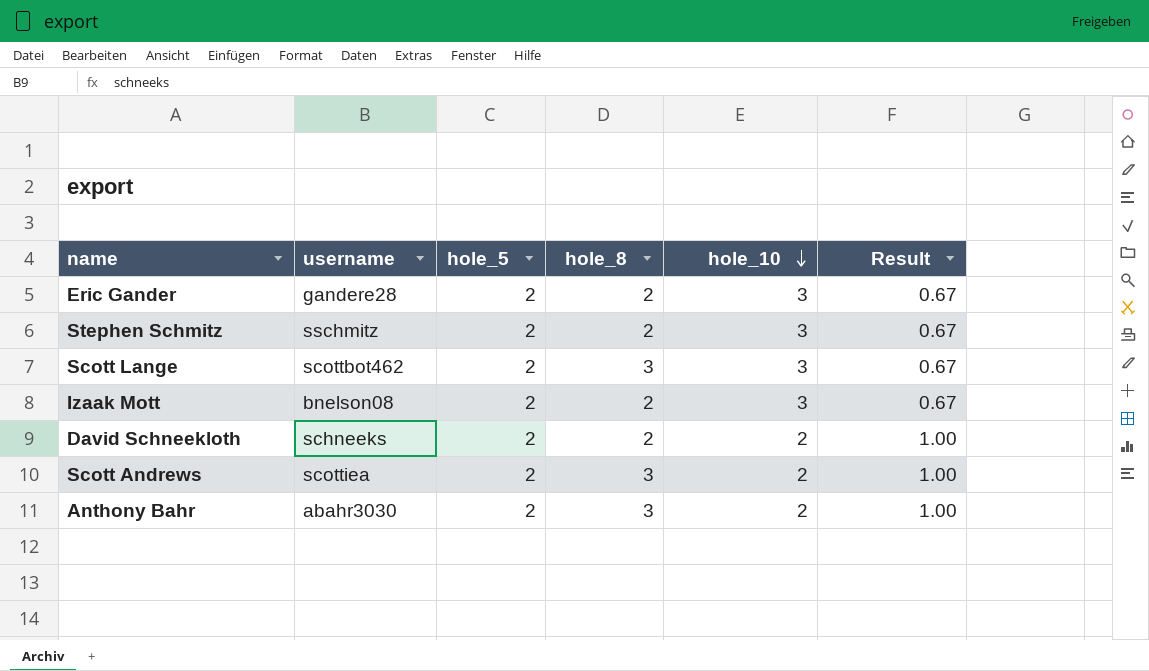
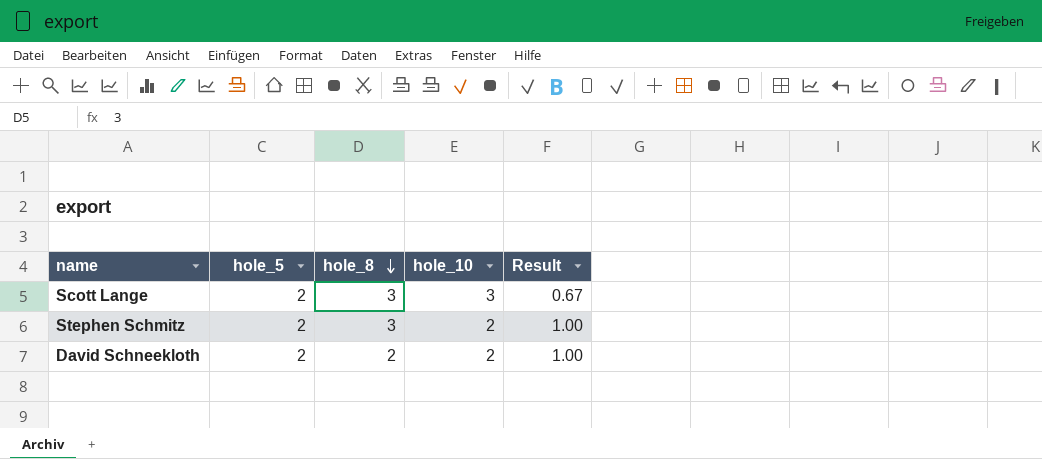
row order: hole_10 descending -> hole_8 descending
column username | position: 2 -> none
row Eric Gander: gandere28 | 2 | 2 | 3 | 0.67 -> none
row Izaak Mott: bnelson08 | 2 | 2 | 3 | 0.67 -> none
row Scott Andrews: scottiea | 2 | 3 | 2 | 1.00 -> none
row Anthony Bahr: abahr3030 | 2 | 3 | 2 | 1.00 -> none
Stephen Schmitz | hole_8: 2 -> 3
Stephen Schmitz | hole_10: 3 -> 2
Stephen Schmitz | Result: 0.67 -> 1.00

